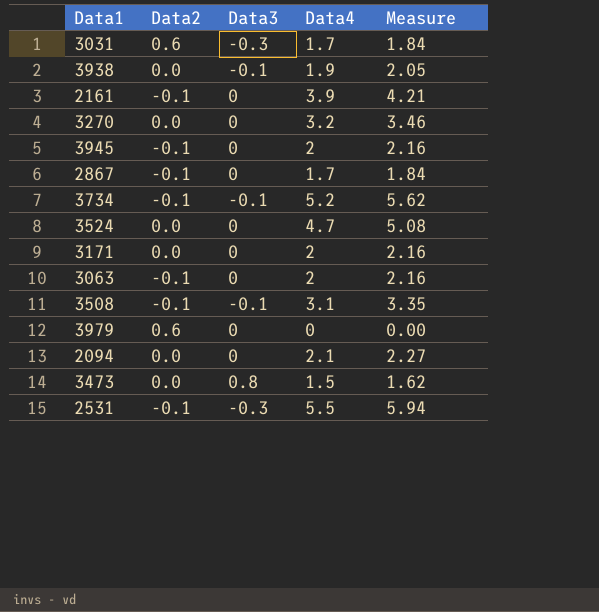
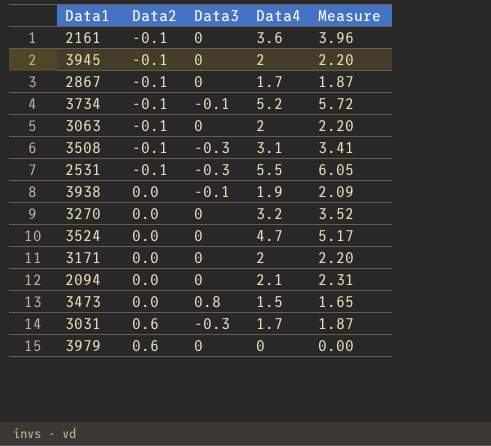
row order: none -> Data2 ascending
column Measure | formula: [Data4] * 1.08 -> [Data4] * 1.1
2161 | Data4: 3.9 -> 3.6
3508 | Data3: -0.1 -> -0.3

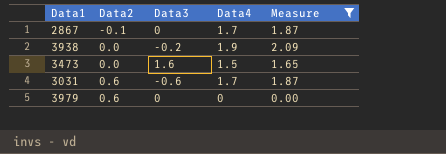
filter: none -> Measure <= 2.09
3938 | Data3: -0.1 -> -0.2
3473 | Data3: 0.8 -> 1.6
3031 | Data3: -0.3 -> -0.6

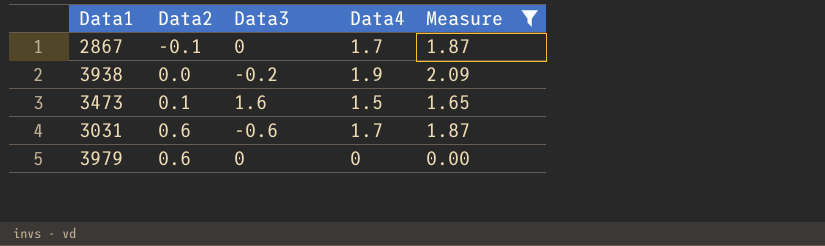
3473 | Data2: 0.0 -> 0.1

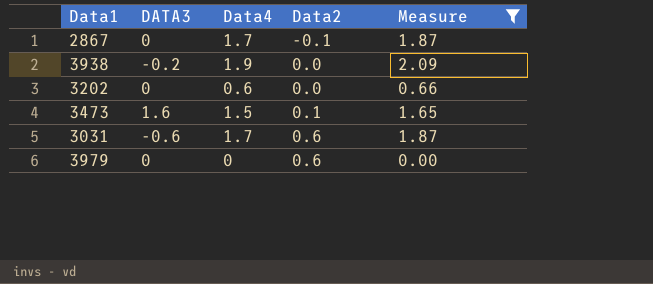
column name: Data3 -> DATA3
column Data2 | position: 2 -> 4
row 3202: none -> 0 | 0.6 | 0.0 | 0.66

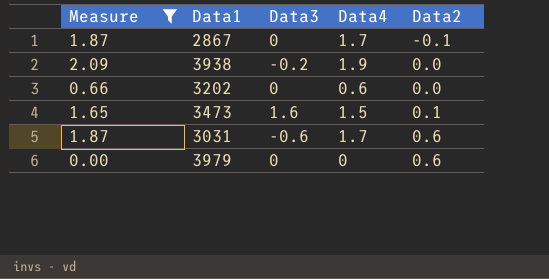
column Measure | position: 5 -> 1
column name: DATA3 -> Data3

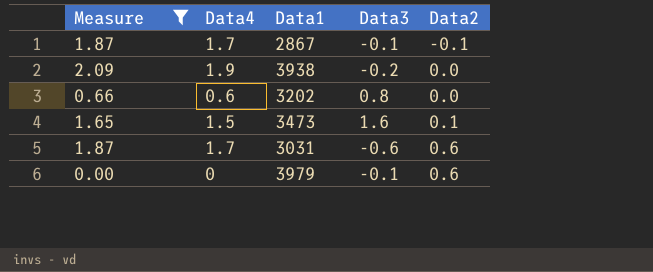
column Data4 | position: 4 -> 2
2867 | Data3: 0 -> -0.1
3202 | Data3: 0 -> 0.8
3979 | Data3: 0 -> -0.1

